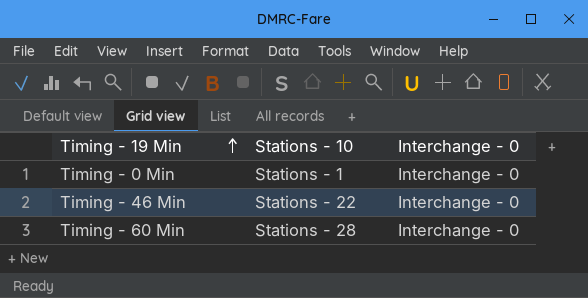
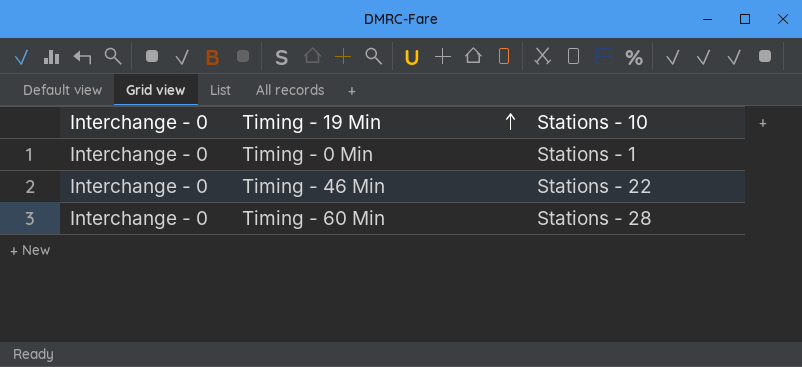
column Interchange - 0 | position: 3 -> 1

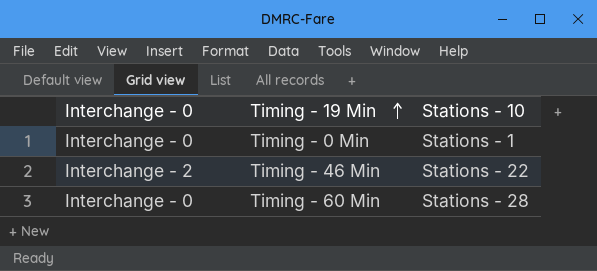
Timing - 46 Min | Interchange - 0: Interchange - 0 -> Interchange - 2

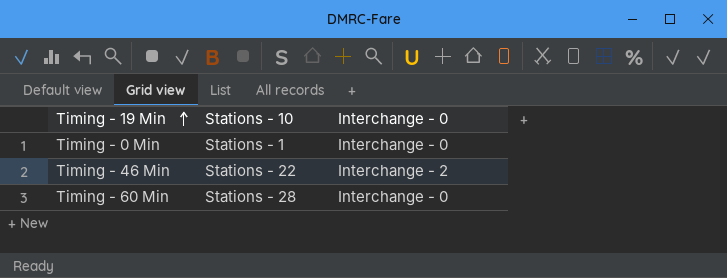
column Interchange - 0 | position: 1 -> 3

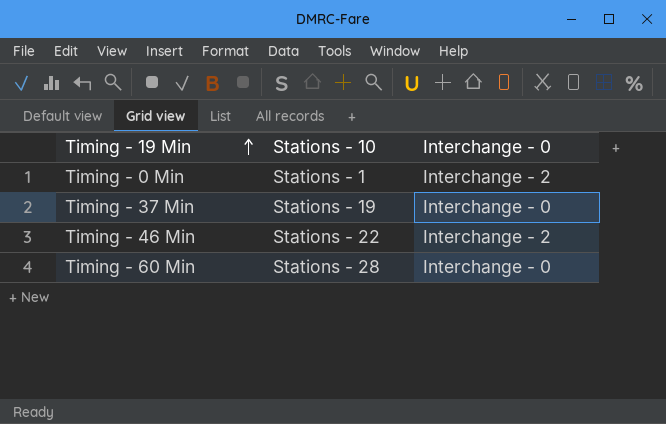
Timing - 0 Min | Interchange - 0: Interchange - 0 -> Interchange - 2
row Timing - 37 Min: none -> Stations - 19 | Interchange - 0

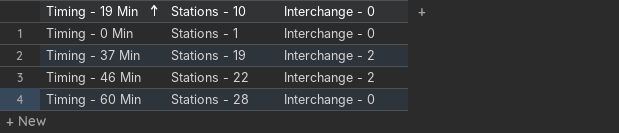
Timing - 0 Min | Interchange - 0: Interchange - 2 -> Interchange - 0
Timing - 37 Min | Interchange - 0: Interchange - 0 -> Interchange - 2

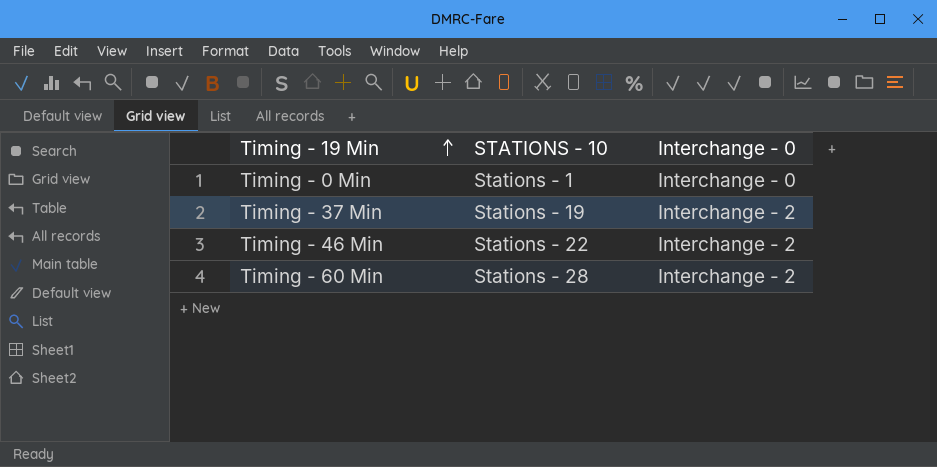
column name: Stations - 10 -> STATIONS - 10
Timing - 60 Min | Interchange - 0: Interchange - 0 -> Interchange - 2

